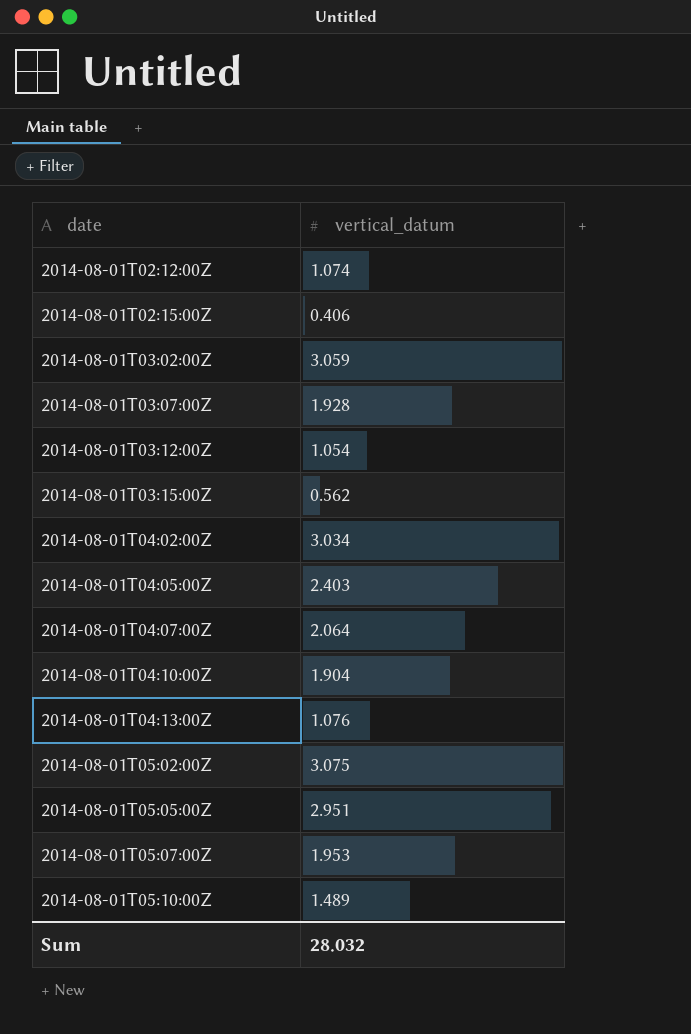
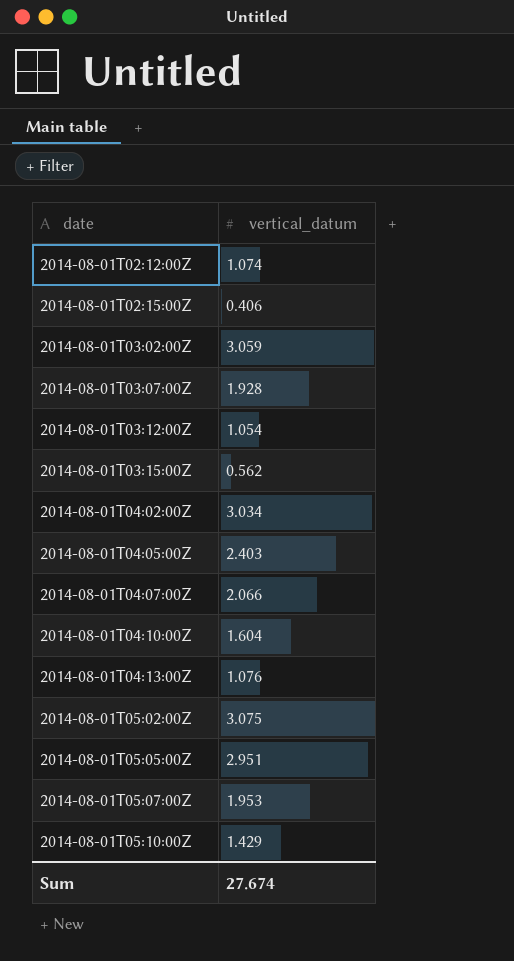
2014-08-01T04:07:00Z | vertical_datum: 2.064 -> 2.066
2014-08-01T04:10:00Z | vertical_datum: 1.904 -> 1.604
2014-08-01T05:10:00Z | vertical_datum: 1.489 -> 1.429
Sum | vertical_datum: 28.032 -> 27.674

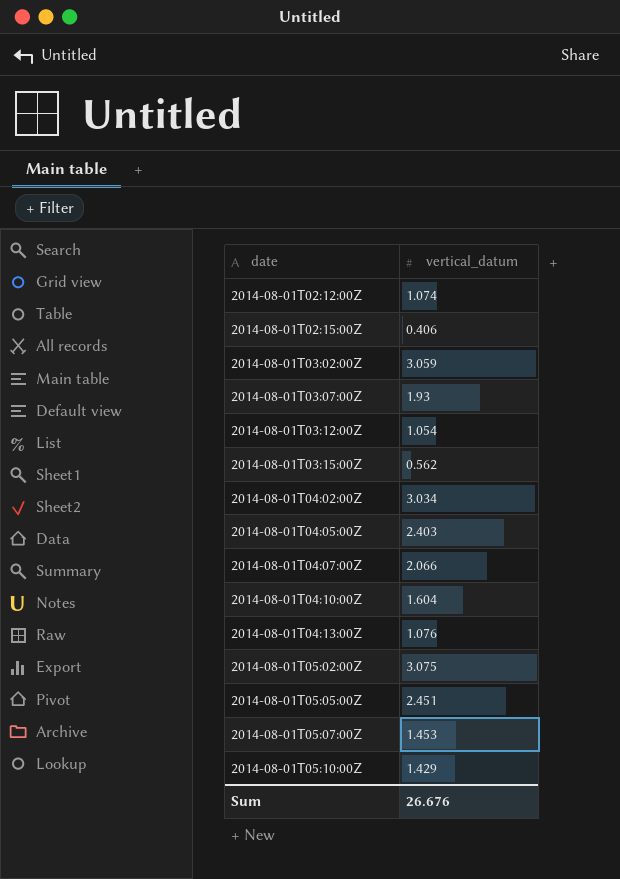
2014-08-01T03:07:00Z | vertical_datum: 1.928 -> 1.93
2014-08-01T05:05:00Z | vertical_datum: 2.951 -> 2.451
2014-08-01T05:07:00Z | vertical_datum: 1.953 -> 1.453
Sum | vertical_datum: 27.674 -> 26.676

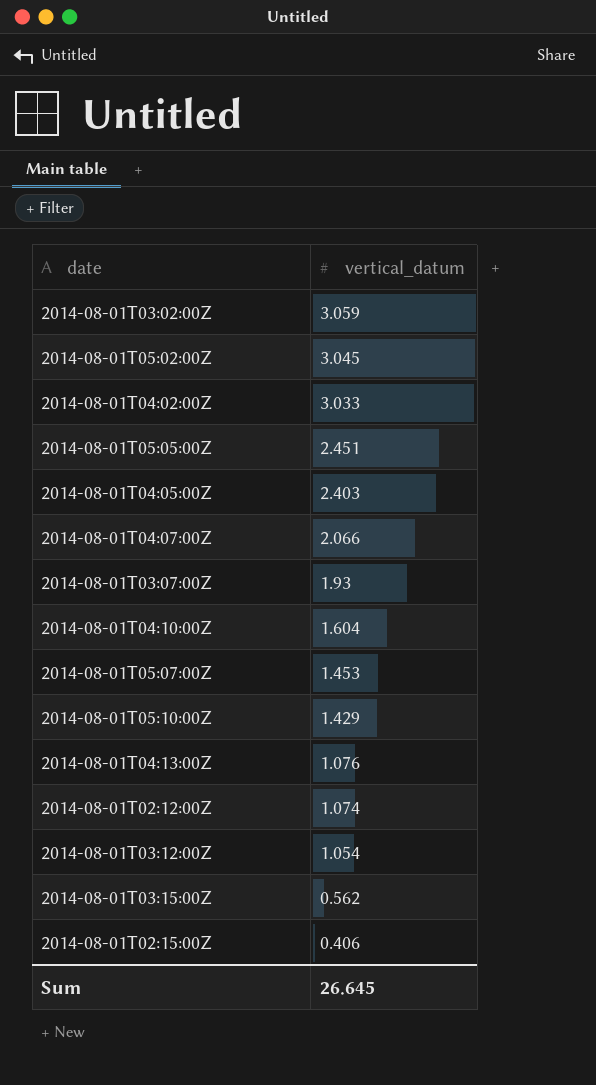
row order: date ascending -> vertical_datum descending
2014-08-01T05:02:00Z | vertical_datum: 3.075 -> 3.045
2014-08-01T04:02:00Z | vertical_datum: 3.034 -> 3.033
Sum | vertical_datum: 26.676 -> 26.645

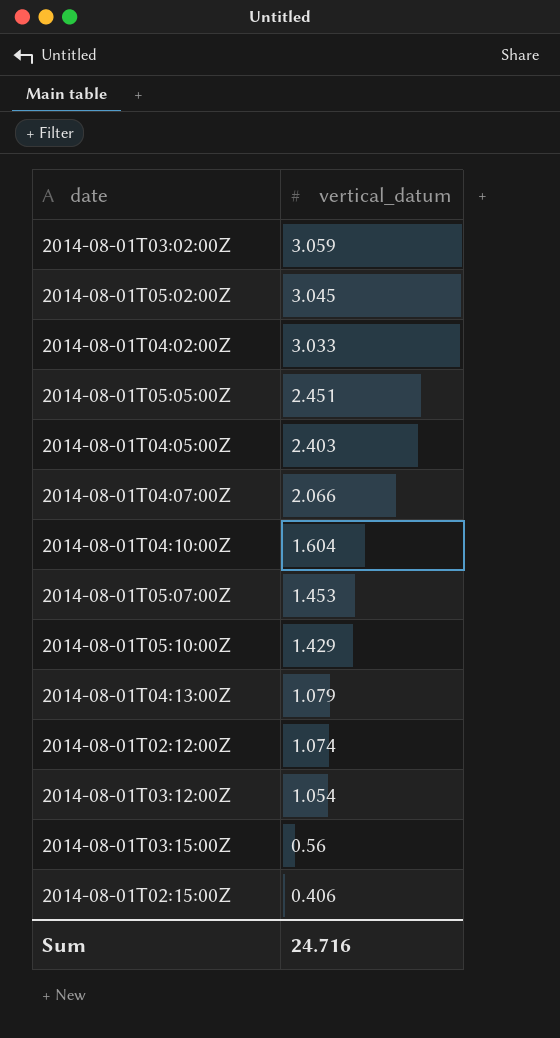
row 2014-08-01T03:07:00Z: 1.93 -> none
2014-08-01T04:13:00Z | vertical_datum: 1.076 -> 1.079
2014-08-01T03:15:00Z | vertical_datum: 0.562 -> 0.56
Sum | vertical_datum: 26.645 -> 24.716

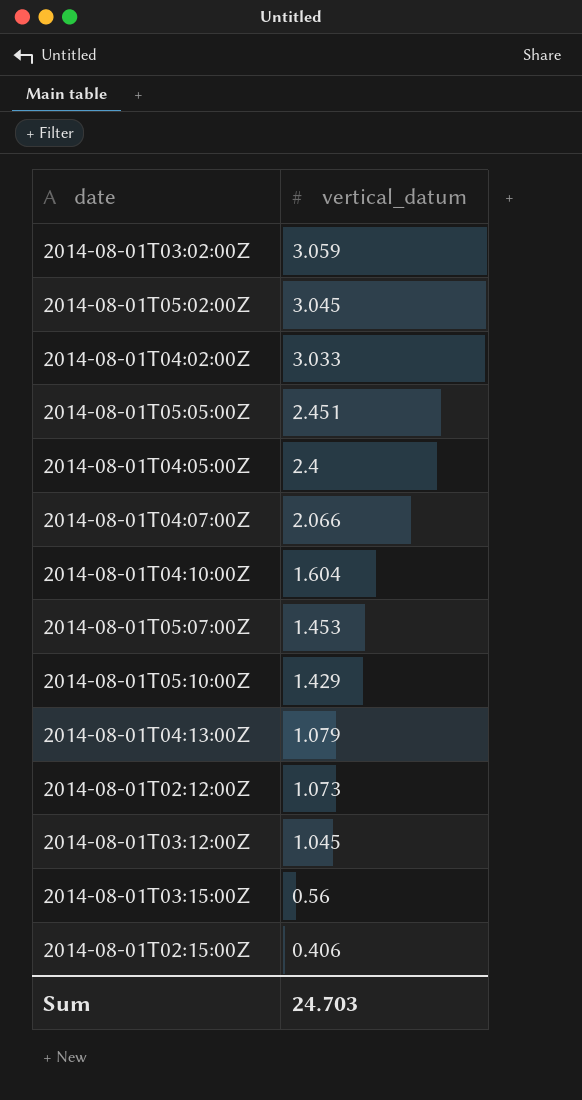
2014-08-01T04:05:00Z | vertical_datum: 2.403 -> 2.4
2014-08-01T02:12:00Z | vertical_datum: 1.074 -> 1.073
2014-08-01T03:12:00Z | vertical_datum: 1.054 -> 1.045
Sum | vertical_datum: 24.716 -> 24.703

